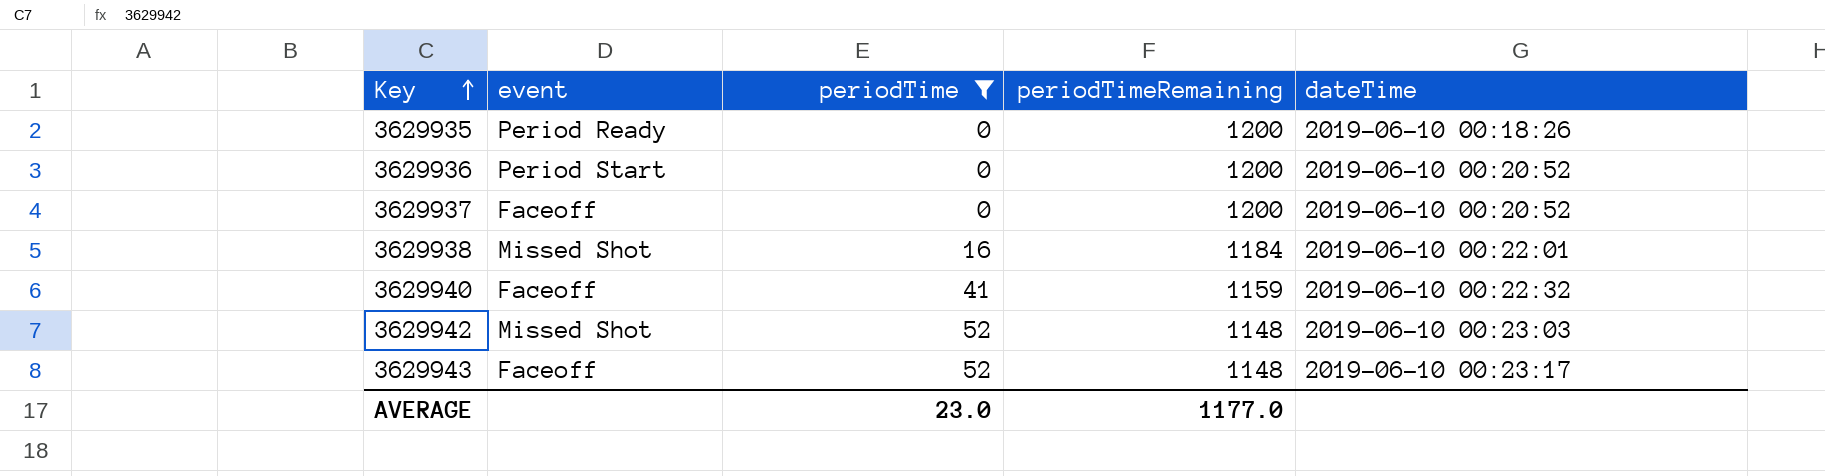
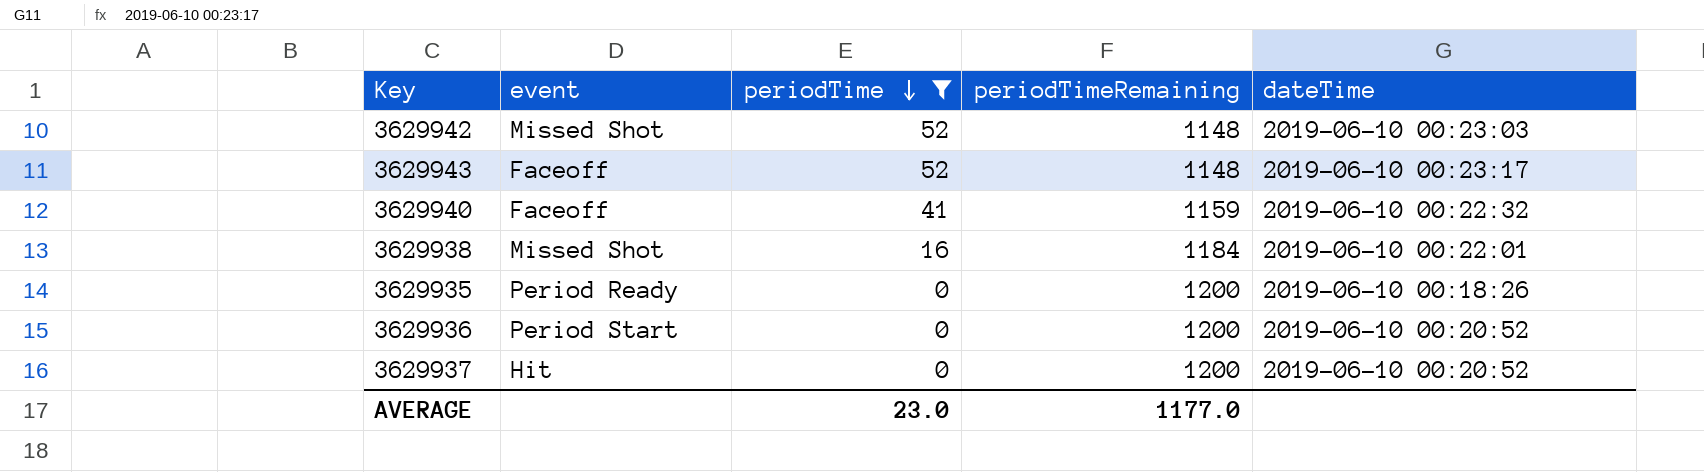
row order: Key ascending -> periodTime descending
3629937 | event: Faceoff -> Hit

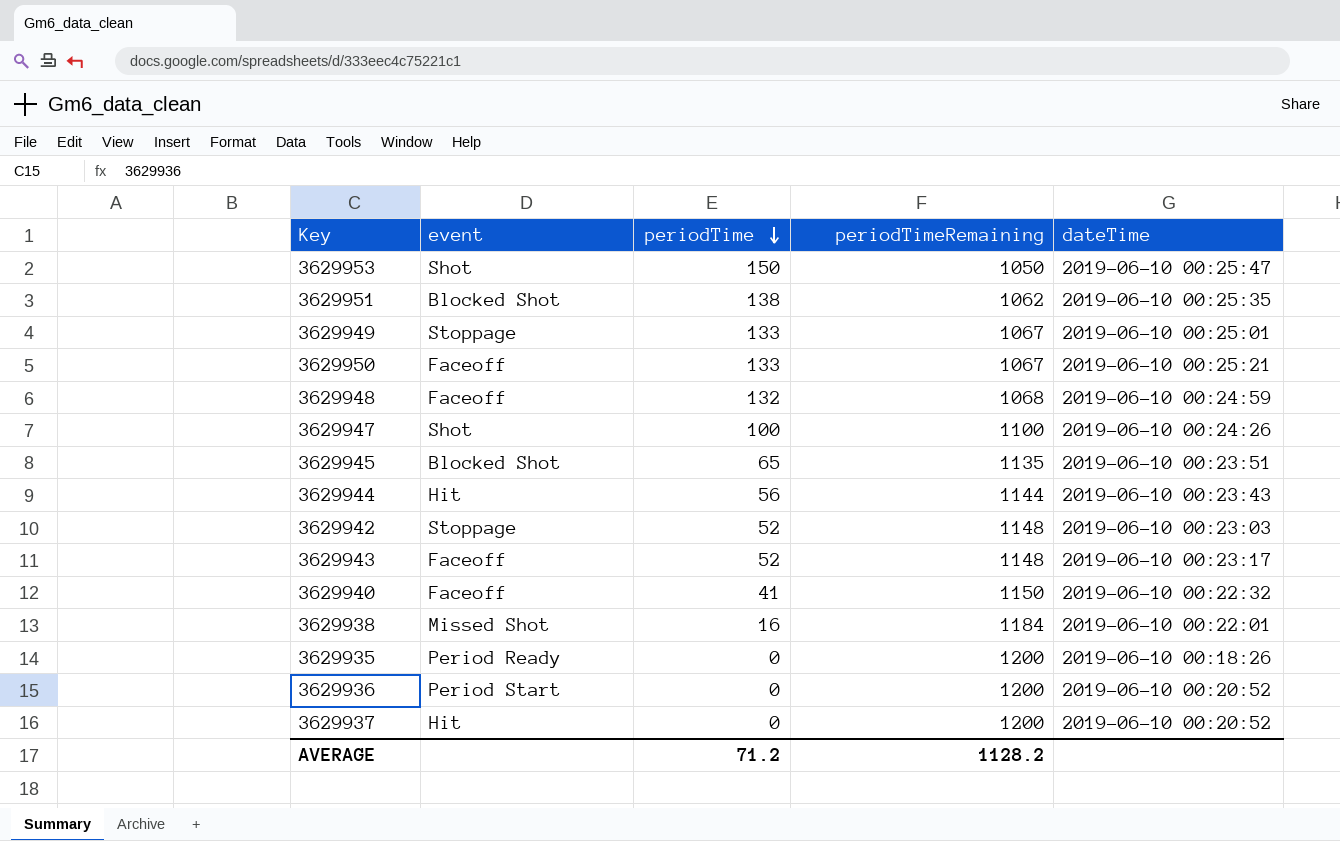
filter: periodTime <= 52 -> none
3629942 | event: Missed Shot -> Stoppage
3629940 | periodTimeRemaining: 1159 -> 1150
AVERAGE | periodTime: 23.0 -> 71.2
AVERAGE | periodTimeRemaining: 1177.0 -> 1128.2

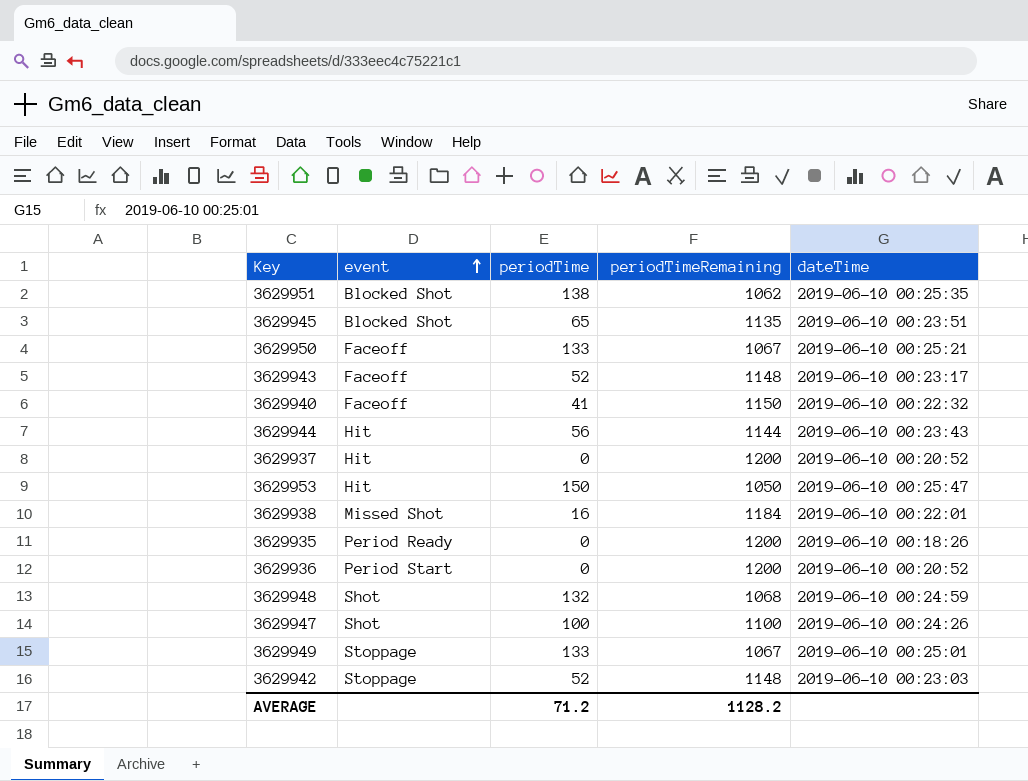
row order: periodTime descending -> event ascending
3629953 | event: Shot -> Hit
3629948 | event: Faceoff -> Shot

